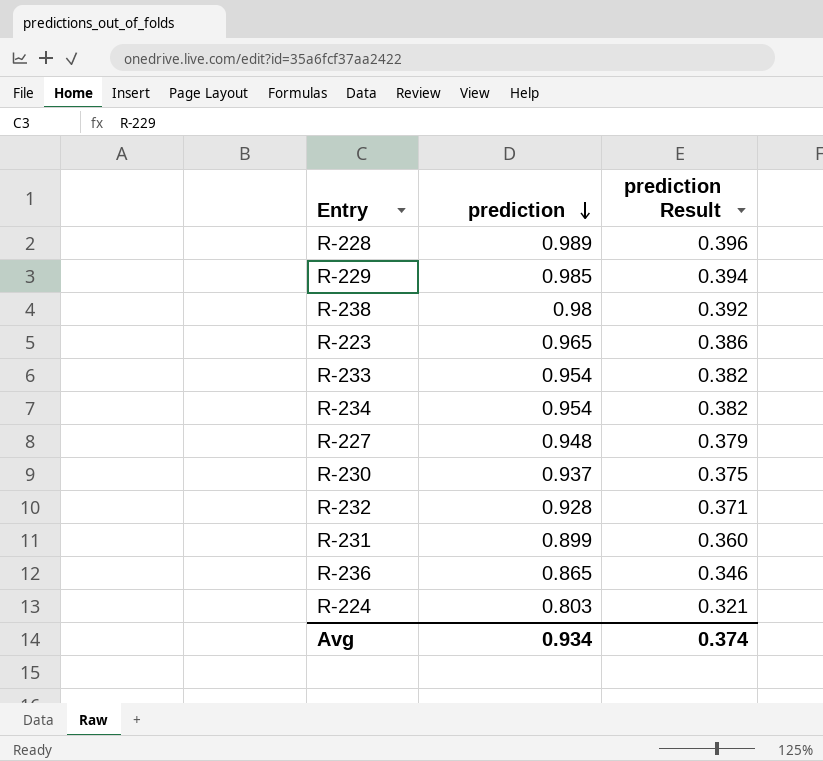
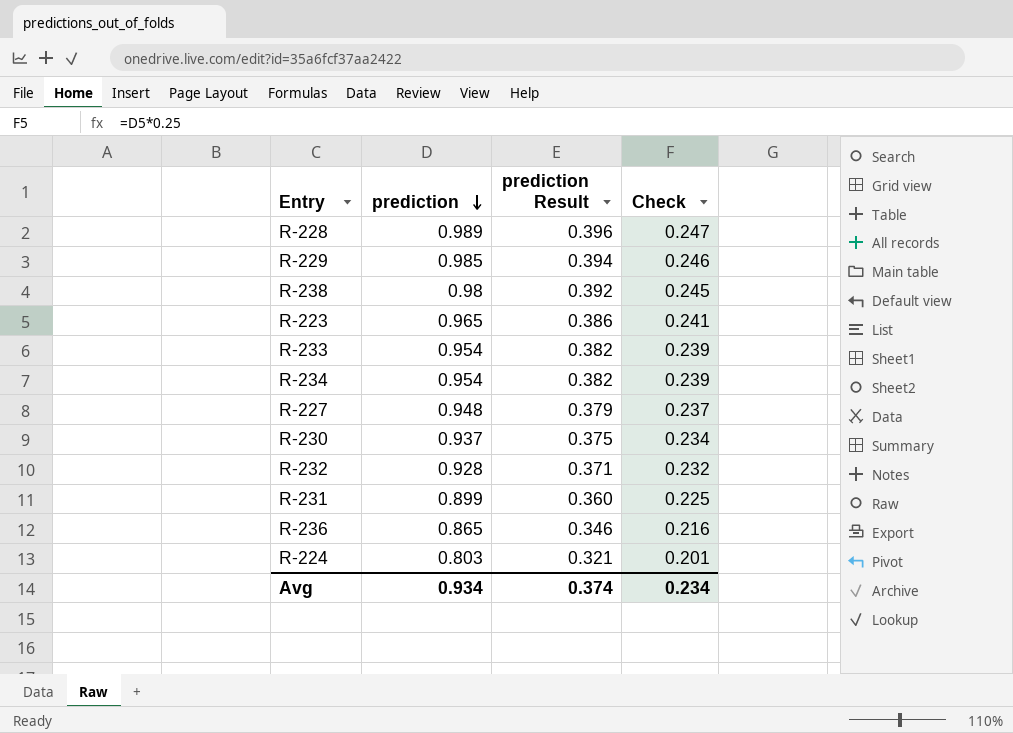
column Check | formula: none -> [prediction] * 0.25

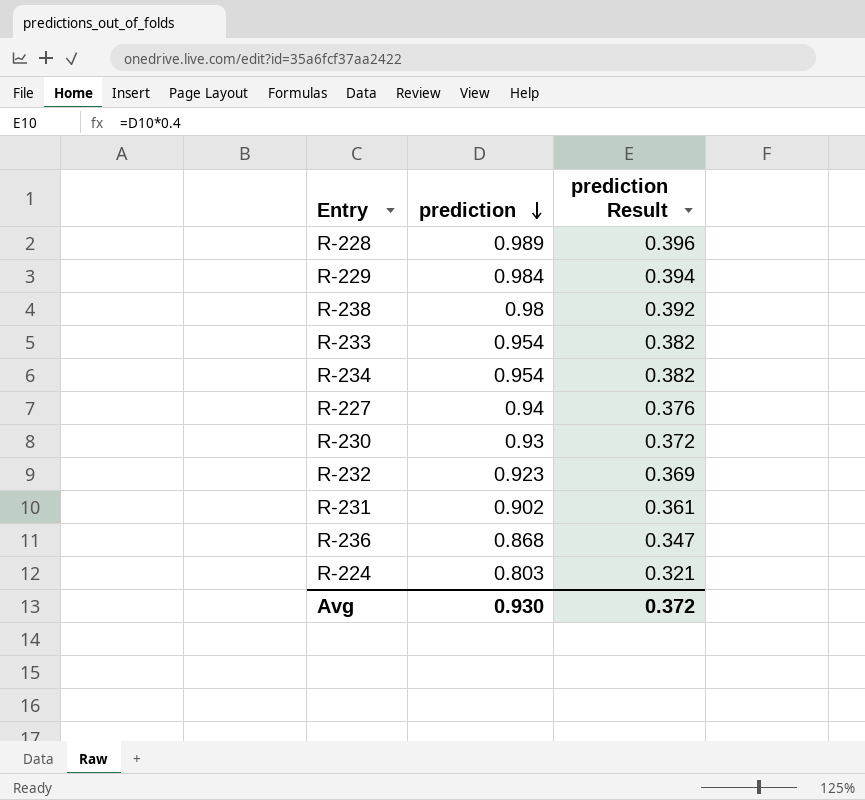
column Check | formula: [prediction] * 0.25 -> none
row R-223: 0.965 | 0.386 | 0.241 -> none
R-229 | prediction: 0.985 -> 0.984
R-227 | prediction: 0.948 -> 0.94
R-227 | prediction Result: 0.379 -> 0.376
R-230 | prediction: 0.937 -> 0.93
R-230 | prediction Result: 0.375 -> 0.372
R-232 | prediction: 0.928 -> 0.923
R-232 | prediction Result: 0.371 -> 0.369
R-231 | prediction: 0.899 -> 0.902
R-231 | prediction Result: 0.360 -> 0.361
R-236 | prediction: 0.865 -> 0.868
R-236 | prediction Result: 0.346 -> 0.347
Avg | prediction: 0.934 -> 0.930
Avg | prediction Result: 0.374 -> 0.372

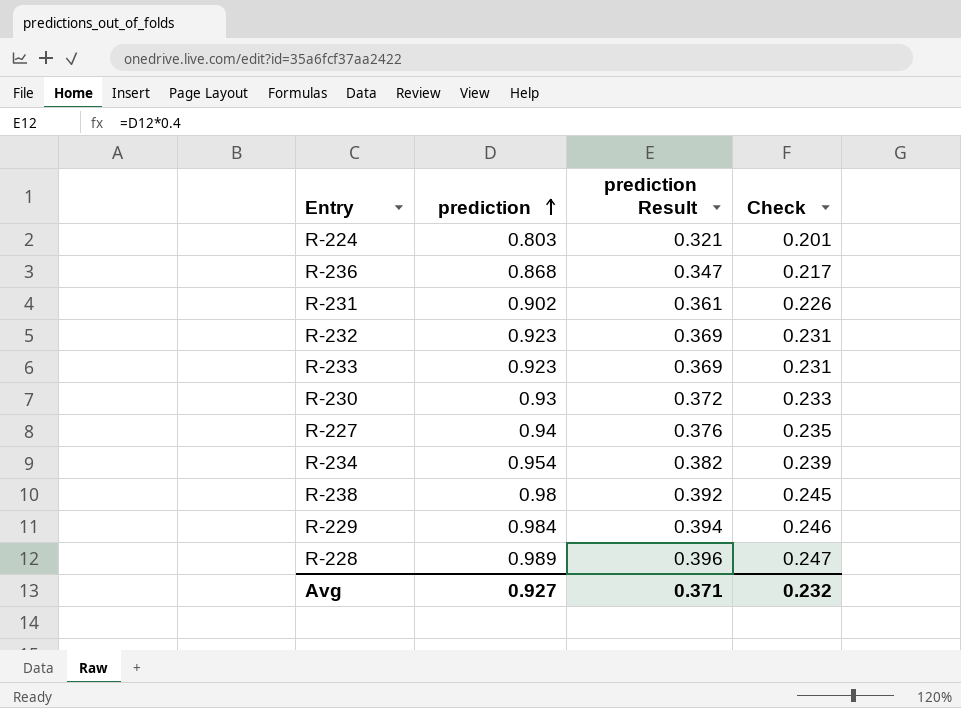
row order: prediction descending -> prediction ascending
column Check | formula: none -> [prediction] * 0.25
R-233 | prediction: 0.954 -> 0.923
R-233 | prediction Result: 0.382 -> 0.369
Avg | prediction: 0.930 -> 0.927
Avg | prediction Result: 0.372 -> 0.371

